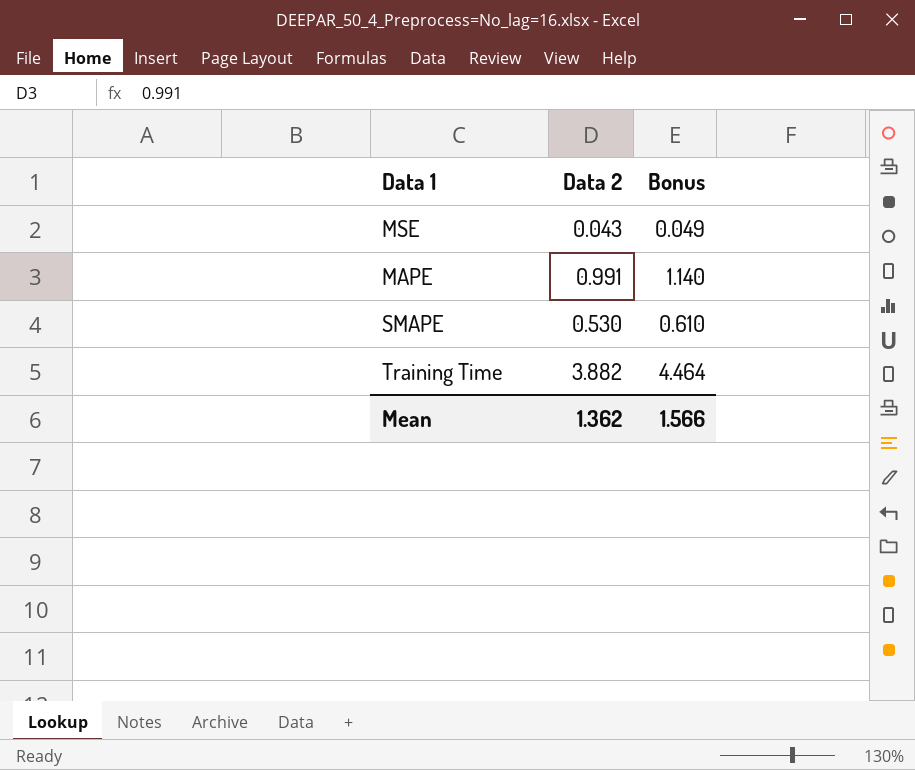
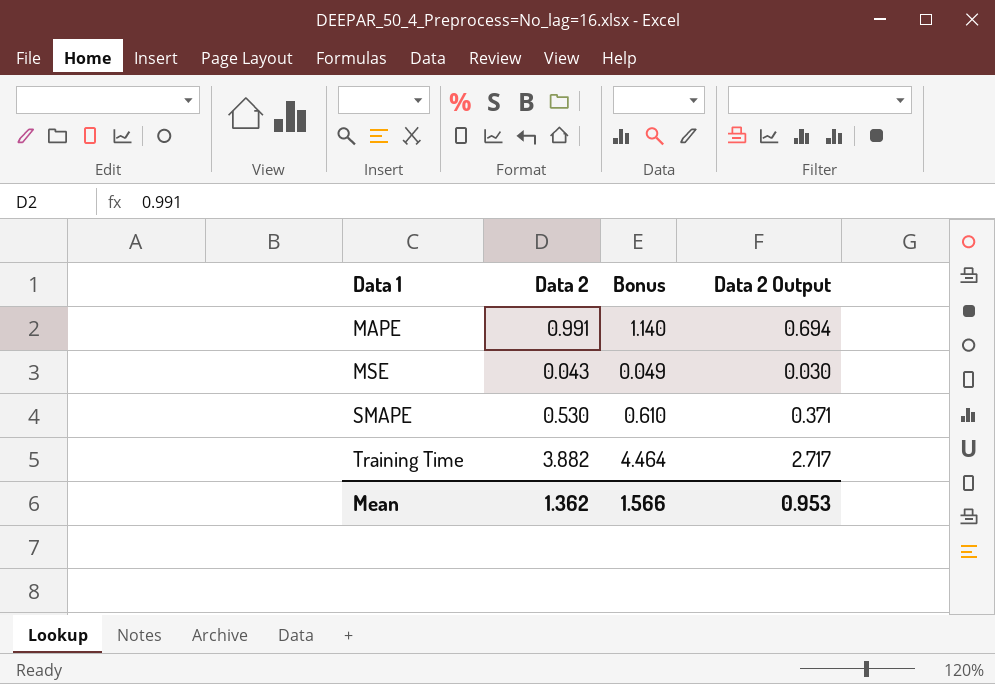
row order: none -> Data 1 ascending
column Data 2 Output | formula: none -> [Data 2] * 0.7

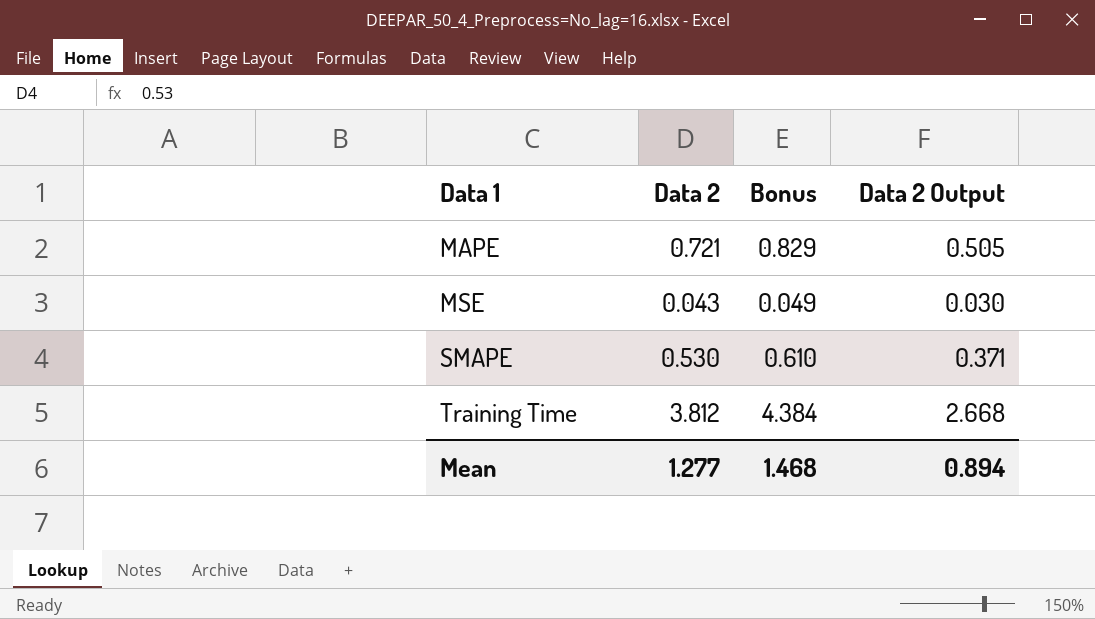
MAPE | Data 2: 0.991 -> 0.721
MAPE | Bonus: 1.140 -> 0.829
MAPE | Data 2 Output: 0.694 -> 0.505
Training Time | Data 2: 3.882 -> 3.812
Training Time | Bonus: 4.464 -> 4.384
Training Time | Data 2 Output: 2.717 -> 2.668
Mean | Data 2: 1.362 -> 1.277
Mean | Bonus: 1.566 -> 1.468
Mean | Data 2 Output: 0.953 -> 0.894

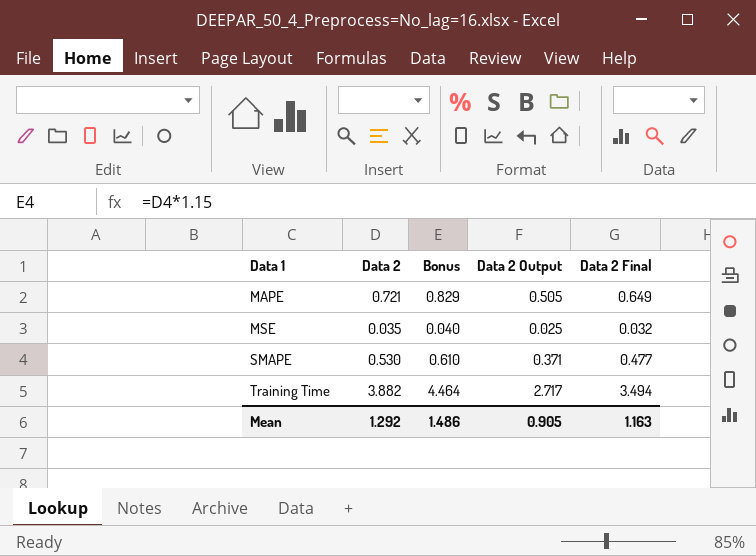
column Data 2 Final | formula: none -> [Data 2] * 0.9
MSE | Data 2: 0.043 -> 0.035
MSE | Bonus: 0.049 -> 0.040
MSE | Data 2 Output: 0.030 -> 0.025
Training Time | Data 2: 3.812 -> 3.882
Training Time | Bonus: 4.384 -> 4.464
Training Time | Data 2 Output: 2.668 -> 2.717
Mean | Data 2: 1.277 -> 1.292
Mean | Bonus: 1.468 -> 1.486
Mean | Data 2 Output: 0.894 -> 0.905

